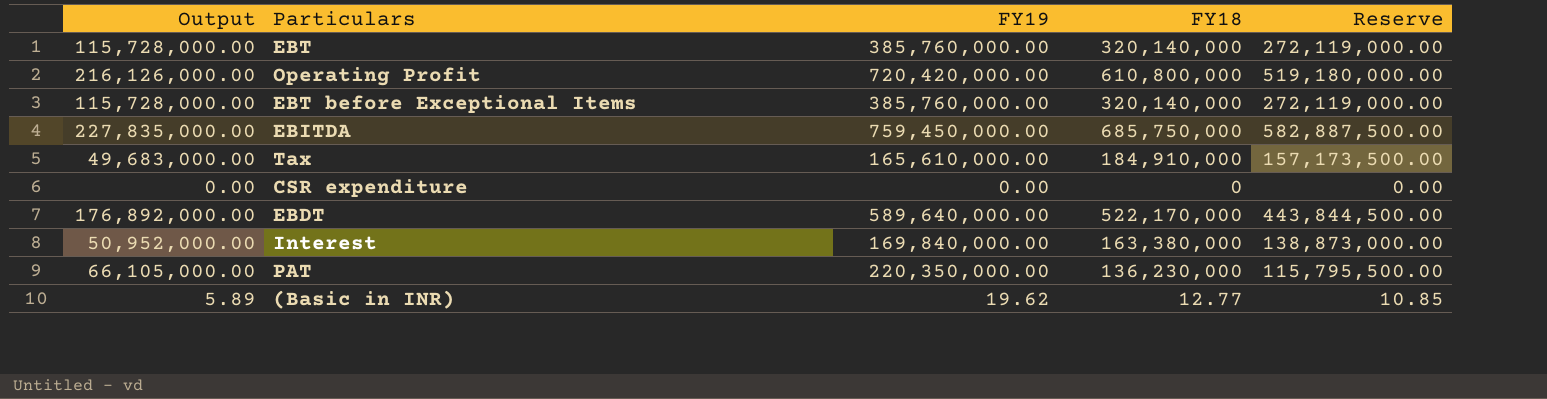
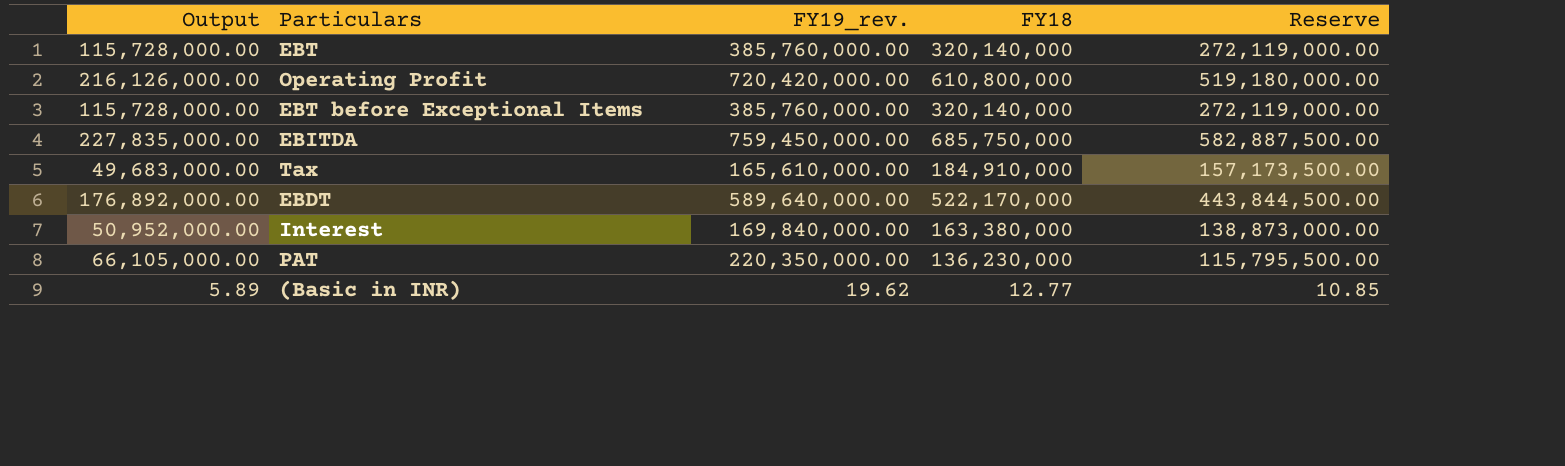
column name: FY19 -> FY19_rev.
row CSR expenditure: 0.00 | 0.00 | 0 | 0.00 -> none

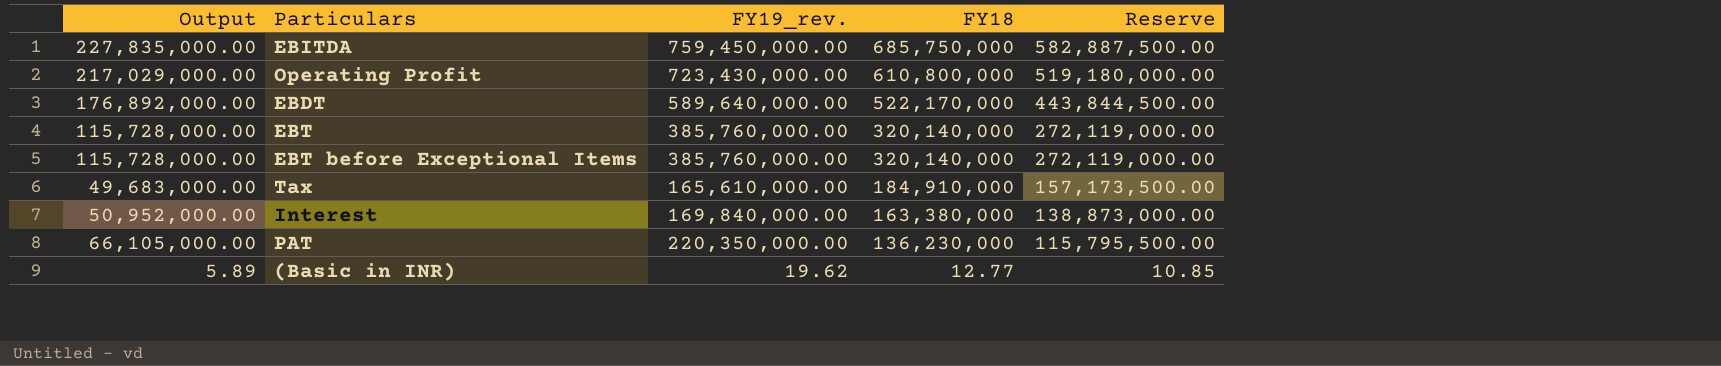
row order: none -> FY18 descending
Operating Profit | Output: 216,126,000.00 -> 217,029,000.00
Operating Profit | FY19_rev.: 720,420,000.00 -> 723,430,000.00

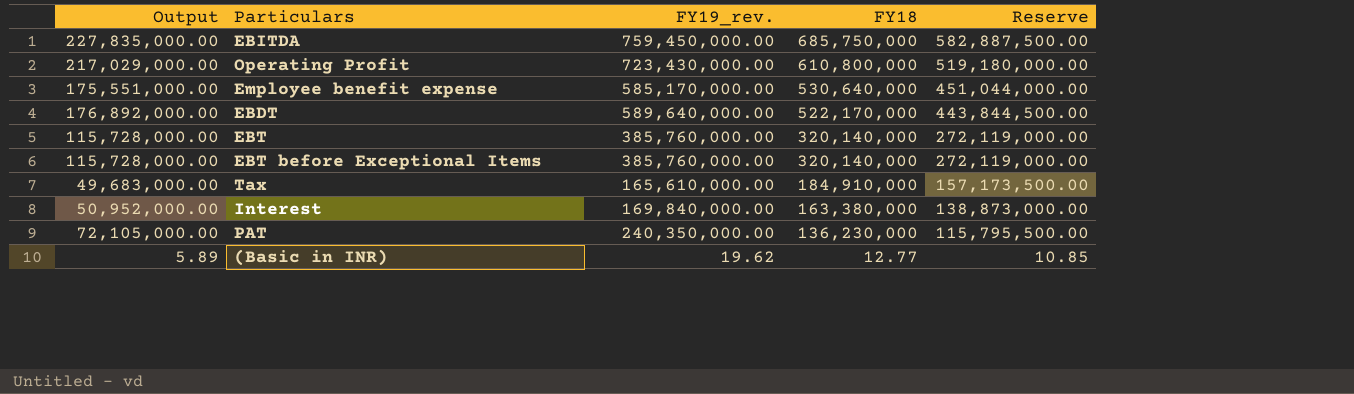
row Employee benefit expense: none -> 175,551,000.00 | 585,170,000.00 | 530,640,000 | 451,044,000.00
PAT | Output: 66,105,000.00 -> 72,105,000.00
PAT | FY19_rev.: 220,350,000.00 -> 240,350,000.00

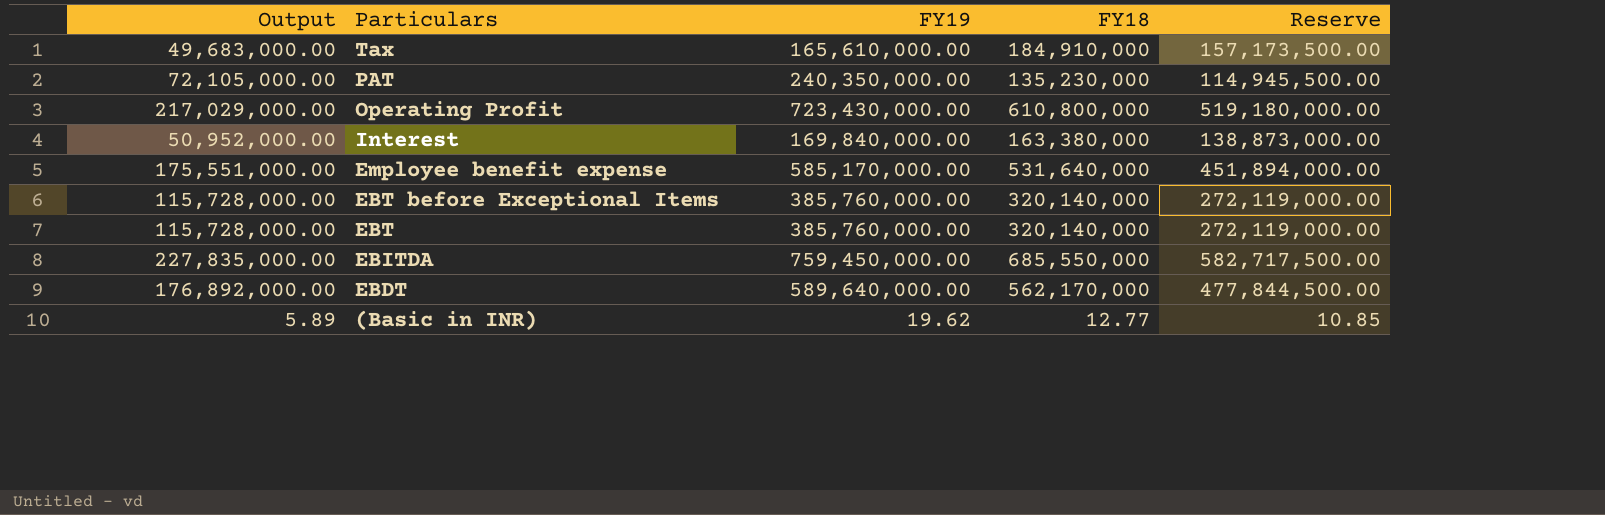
row order: FY18 descending -> Particulars descending
column name: FY19_rev. -> FY19
PAT | FY18: 136,230,000 -> 135,230,000
PAT | Reserve: 115,795,500.00 -> 114,945,500.00
Employee benefit expense | FY18: 530,640,000 -> 531,640,000
Employee benefit expense | Reserve: 451,044,000.00 -> 451,894,000.00
EBITDA | FY18: 685,750,000 -> 685,550,000
EBITDA | Reserve: 582,887,500.00 -> 582,717,500.00
EBDT | FY18: 522,170,000 -> 562,170,000
EBDT | Reserve: 443,844,500.00 -> 477,844,500.00

